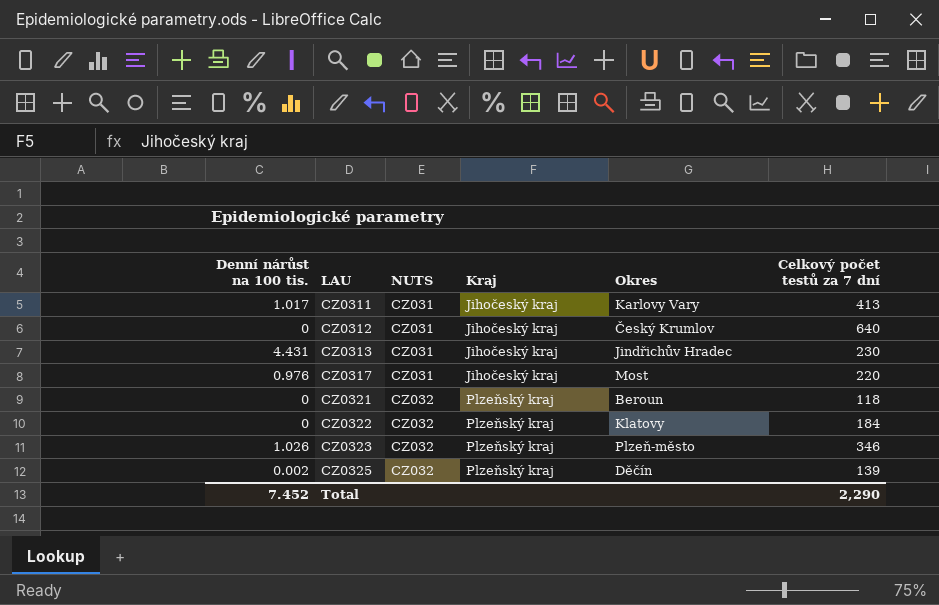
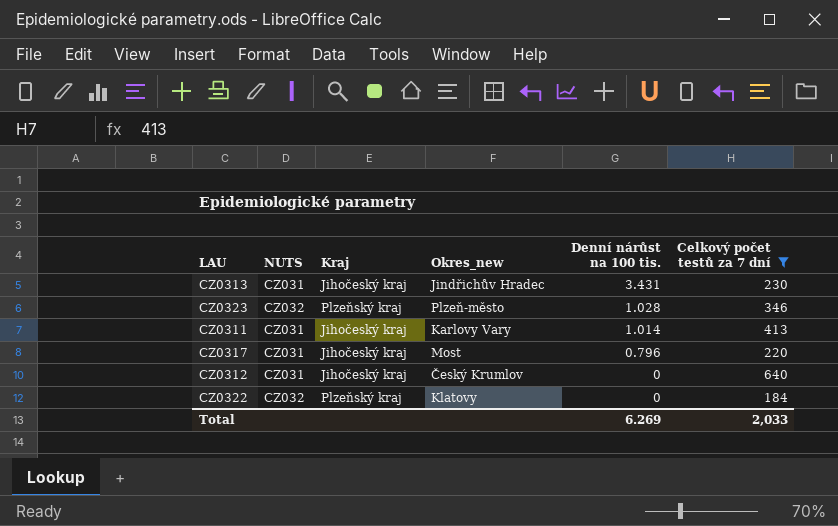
filter: none -> Celkový počet testů za 7 dní >= 184
row order: LAU ascending -> Denní nárůst na 100 tis. descending
column name: Okres -> Okres_new
column Denní nárůst na 100 tis. | position: 1 -> 5
CZ0313 | Denní nárůst na 100 tis.: 4.431 -> 3.431
CZ0323 | Denní nárůst na 100 tis.: 1.026 -> 1.028
CZ0311 | Denní nárůst na 100 tis.: 1.017 -> 1.014
CZ0317 | Denní nárůst na 100 tis.: 0.976 -> 0.796
Total | Denní nárůst na 100 tis.: 7.452 -> 6.269
Total | Celkový počet testů za 7 dní: 2,290 -> 2,033

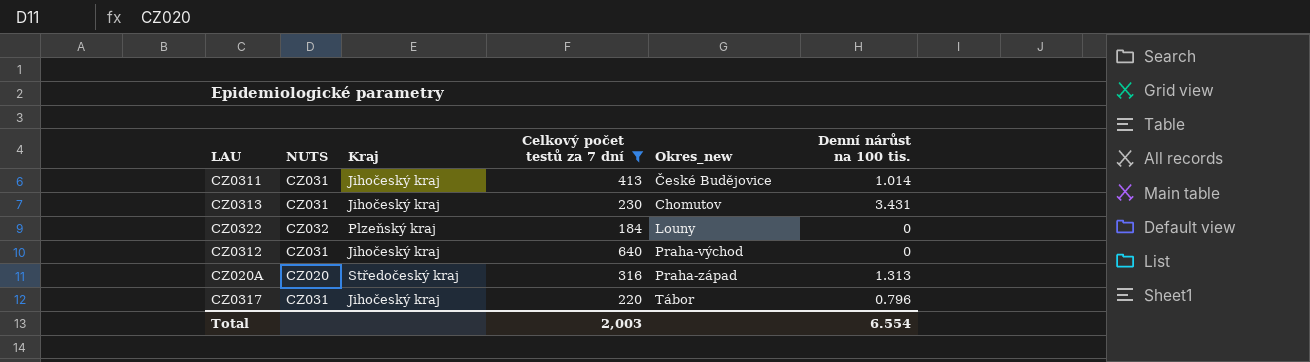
row order: Denní nárůst na 100 tis. descending -> Okres_new ascending
column Celkový počet testů za 7 dní | position: 6 -> 4
row CZ0323: CZ032 | Plzeňský kraj | Plzeň-město | 1.028 | 346 -> none
CZ0311 | Okres_new: Karlovy Vary -> České Budějovice
CZ0313 | Okres_new: Jindřichův Hradec -> Chomutov
CZ0322 | Okres_new: Klatovy -> Louny
CZ0312 | Okres_new: Český Krumlov -> Praha-východ
row CZ020A: none -> CZ020 | Středočeský kraj | 316 | Praha-západ | 1.313
CZ0317 | Okres_new: Most -> Tábor
Total | Celkový počet testů za 7 dní: 2,033 -> 2,003
Total | Denní nárůst na 100 tis.: 6.269 -> 6.554

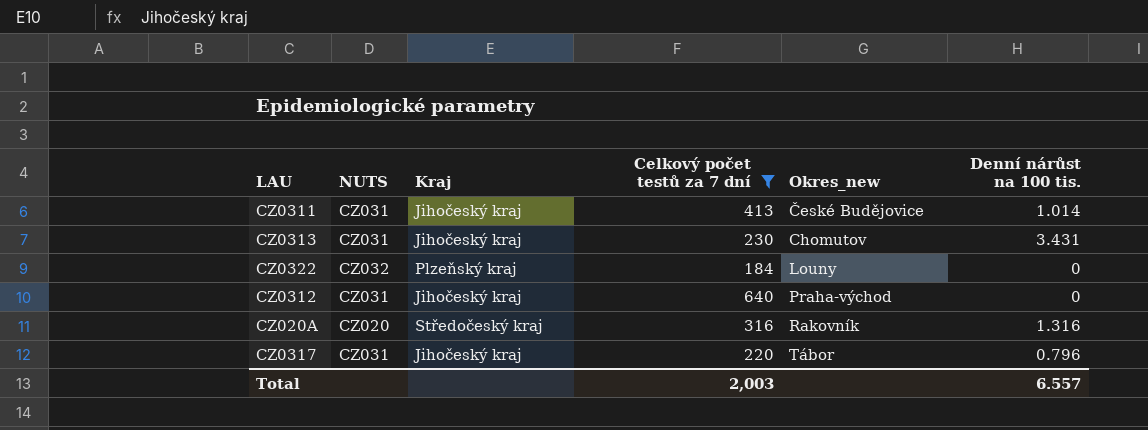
CZ020A | Okres_new: Praha-západ -> Rakovník
CZ020A | Denní nárůst na 100 tis.: 1.313 -> 1.316
Total | Denní nárůst na 100 tis.: 6.554 -> 6.557

